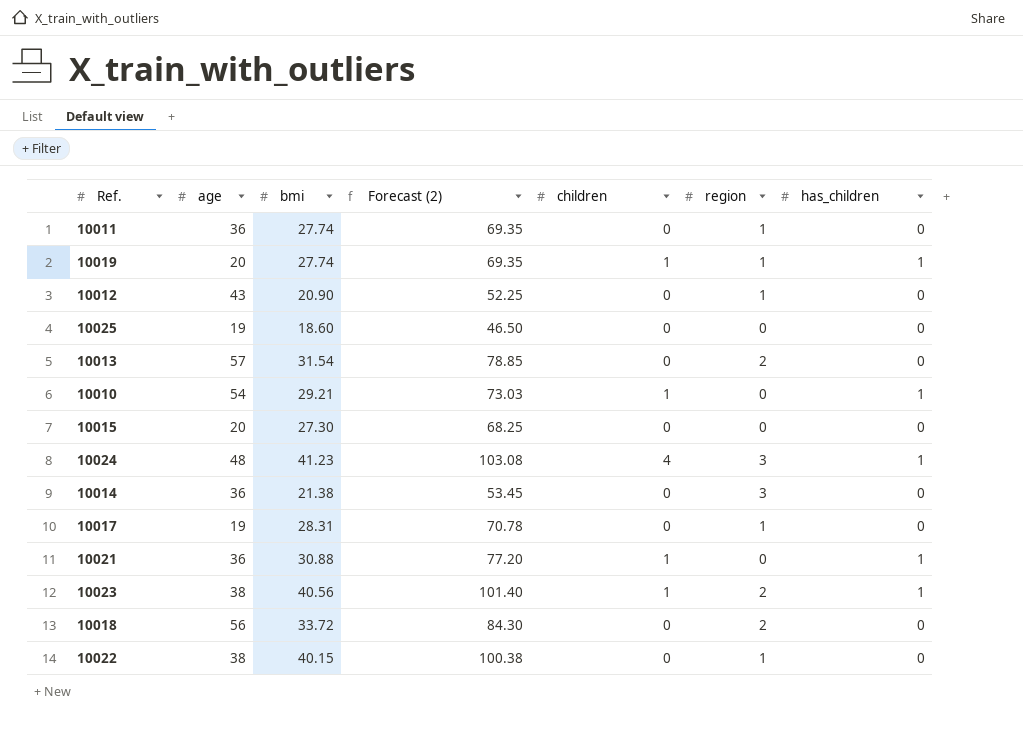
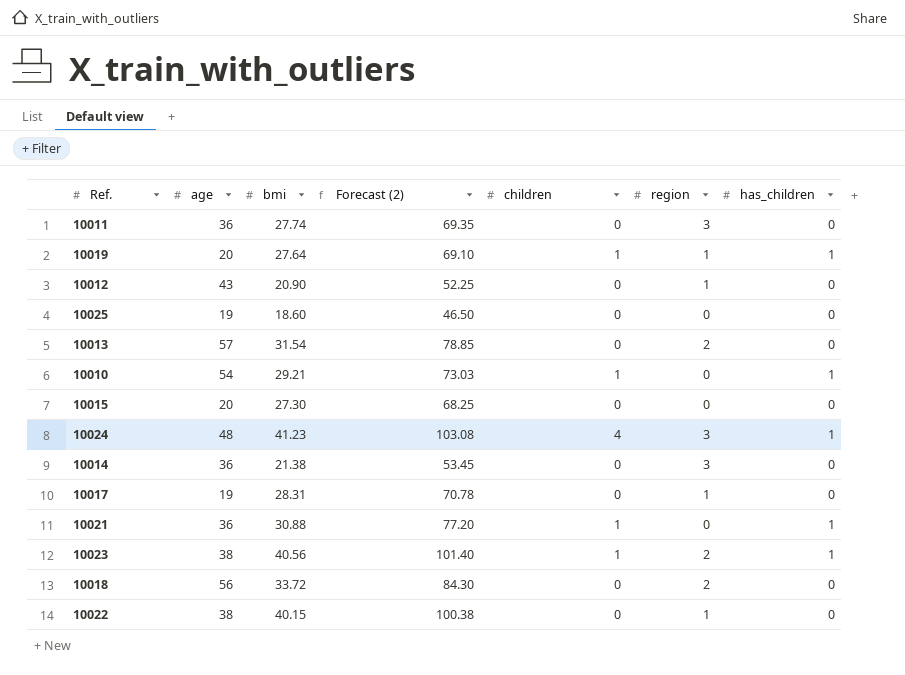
10011 | region: 1 -> 3
10019 | bmi: 27.74 -> 27.64
10019 | Forecast (2): 69.35 -> 69.10

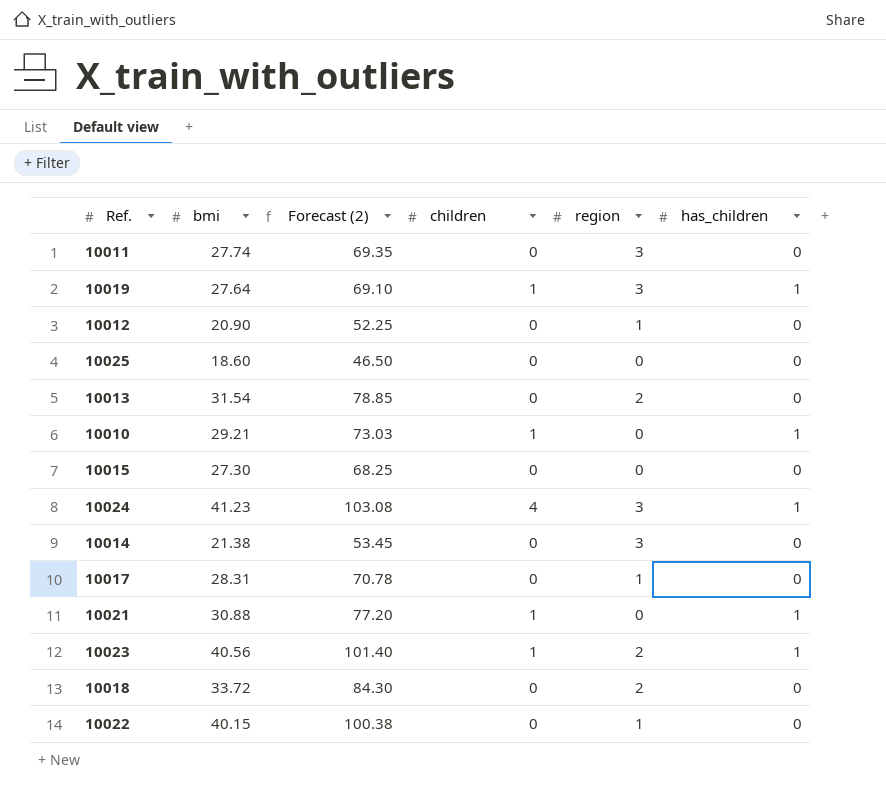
column age | position: 2 -> none
10019 | region: 1 -> 3

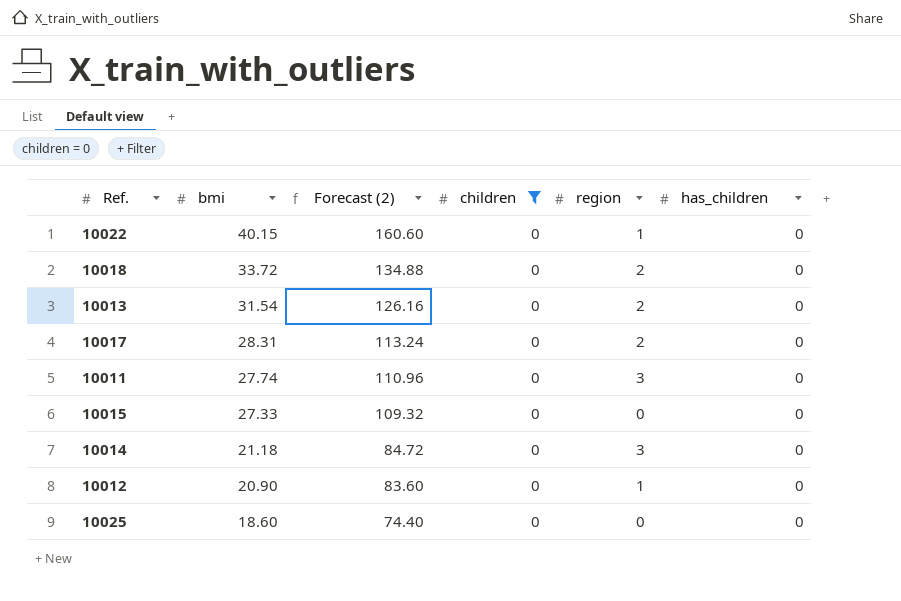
filter: none -> children = 0
row order: none -> bmi descending
column Forecast (2) | formula: [bmi] * 2.5 -> [bmi] * 4
10017 | region: 1 -> 2
10015 | bmi: 27.30 -> 27.33
10014 | bmi: 21.38 -> 21.18

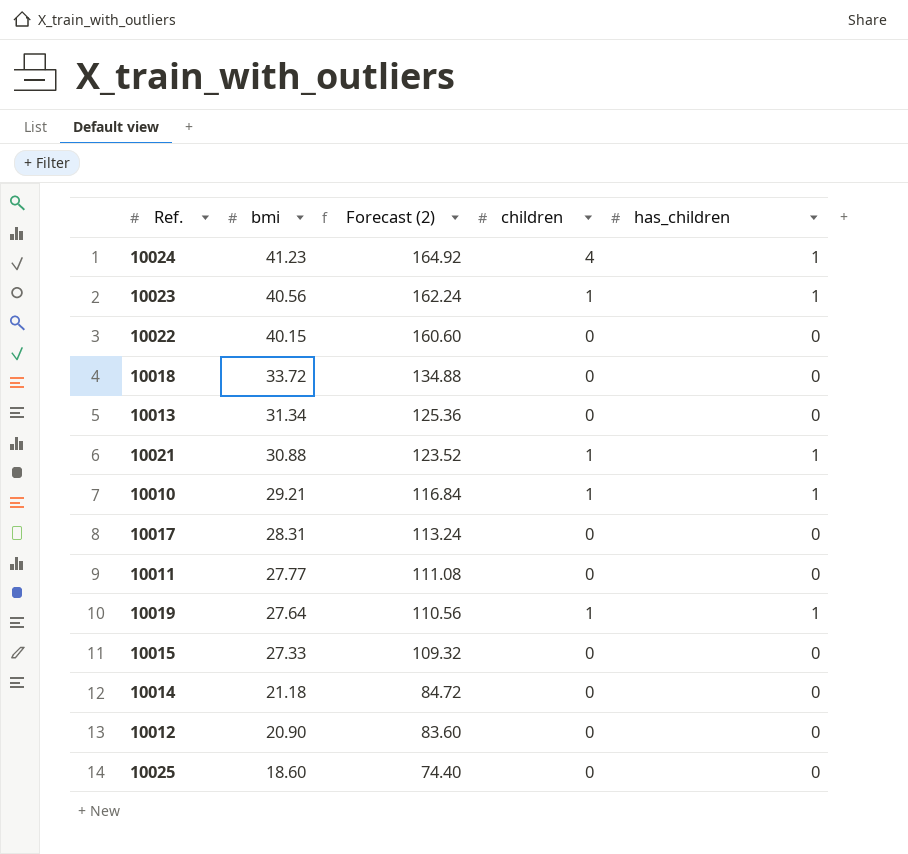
filter: children = 0 -> none
column region | position: 5 -> none
10013 | bmi: 31.54 -> 31.34
10013 | Forecast (2): 126.16 -> 125.36
10011 | bmi: 27.74 -> 27.77
10011 | Forecast (2): 110.96 -> 111.08

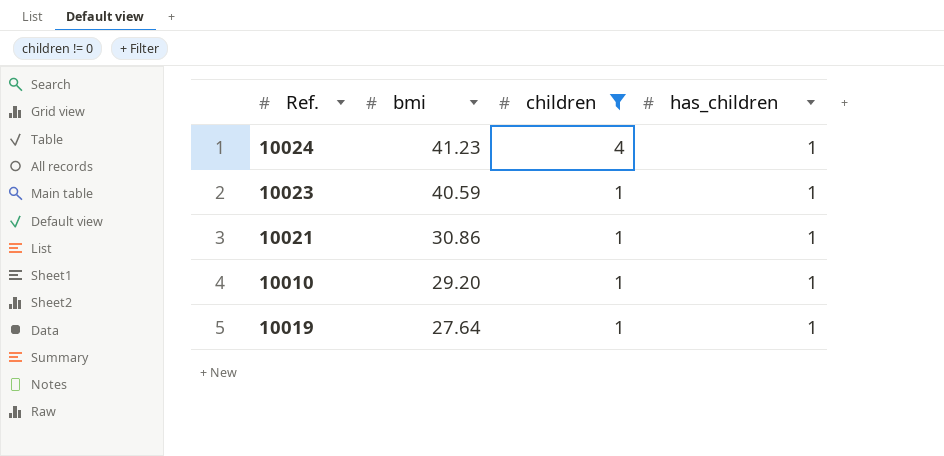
filter: none -> children != 0
column Forecast (2) | formula: [bmi] * 4 -> none
10023 | bmi: 40.56 -> 40.59
10021 | bmi: 30.88 -> 30.86
10010 | bmi: 29.21 -> 29.20

